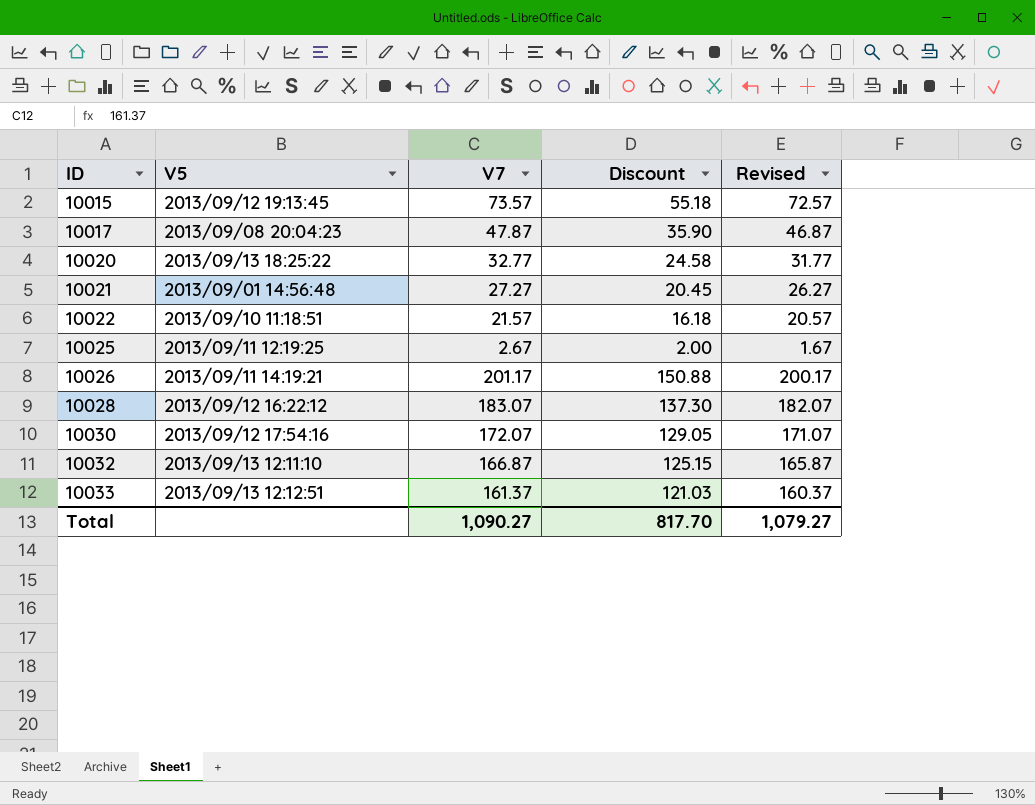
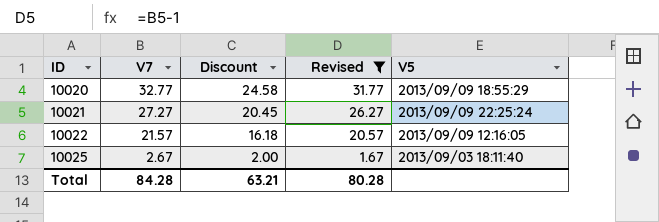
filter: none -> Revised <= 31.77
column V5 | position: 2 -> 5
10020 | V5: 2013/09/13 18:25:22 -> 2013/09/09 18:55:29
10021 | V5: 2013/09/01 14:56:48 -> 2013/09/09 22:25:24
10022 | V5: 2013/09/10 11:18:51 -> 2013/09/09 12:16:05
10025 | V5: 2013/09/11 12:19:25 -> 2013/09/03 18:11:40
Total | V7: 1,090.27 -> 84.28
Total | Discount: 817.70 -> 63.21
Total | Revised: 1,079.27 -> 80.28

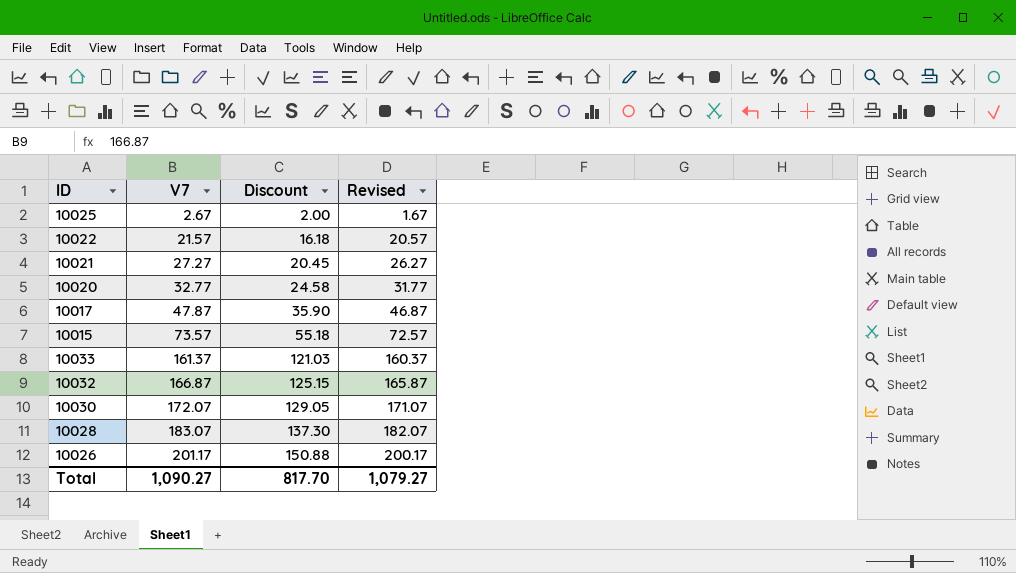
filter: Revised <= 31.77 -> none
row order: ID ascending -> V7 ascending
column V5 | position: 5 -> none
Total | V7: 84.28 -> 1,090.27
Total | Discount: 63.21 -> 817.70
Total | Revised: 80.28 -> 1,079.27

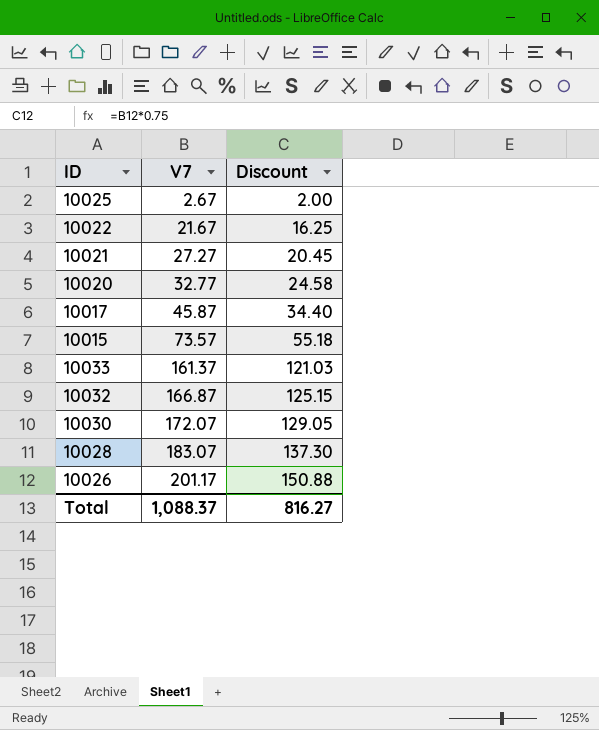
column Revised | formula: [V7] - 1 -> none
10022 | V7: 21.57 -> 21.67
10022 | Discount: 16.18 -> 16.25
10017 | V7: 47.87 -> 45.87
10017 | Discount: 35.90 -> 34.40
Total | V7: 1,090.27 -> 1,088.37
Total | Discount: 817.70 -> 816.27

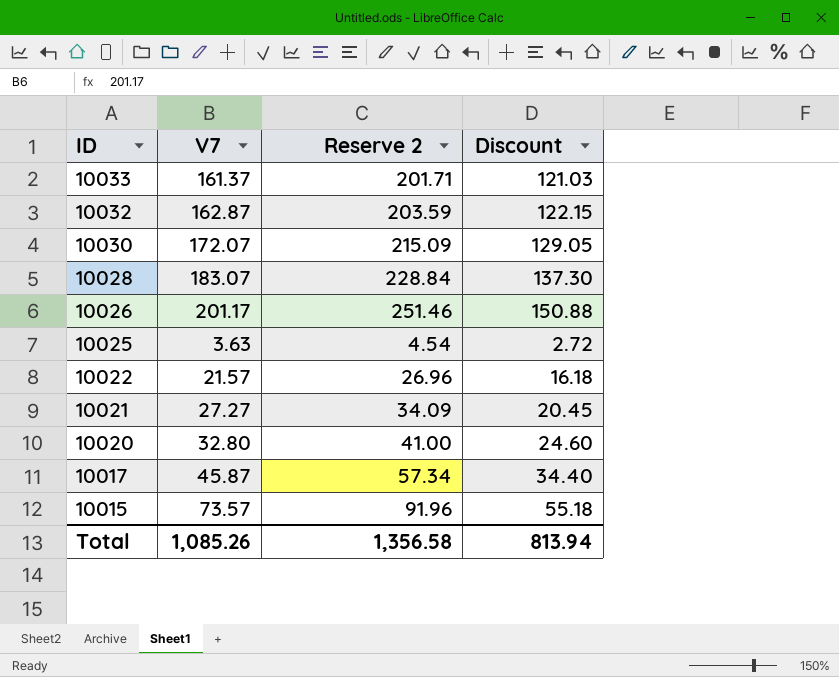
row order: V7 ascending -> ID descending
column Reserve 2 | formula: none -> [V7] * 1.25
10032 | V7: 166.87 -> 162.87
10032 | Discount: 125.15 -> 122.15
10025 | V7: 2.67 -> 3.63
10025 | Discount: 2.00 -> 2.72
10022 | V7: 21.67 -> 21.57
10022 | Discount: 16.25 -> 16.18
10020 | V7: 32.77 -> 32.80
10020 | Discount: 24.58 -> 24.60
Total | V7: 1,088.37 -> 1,085.26
Total | Discount: 816.27 -> 813.94

